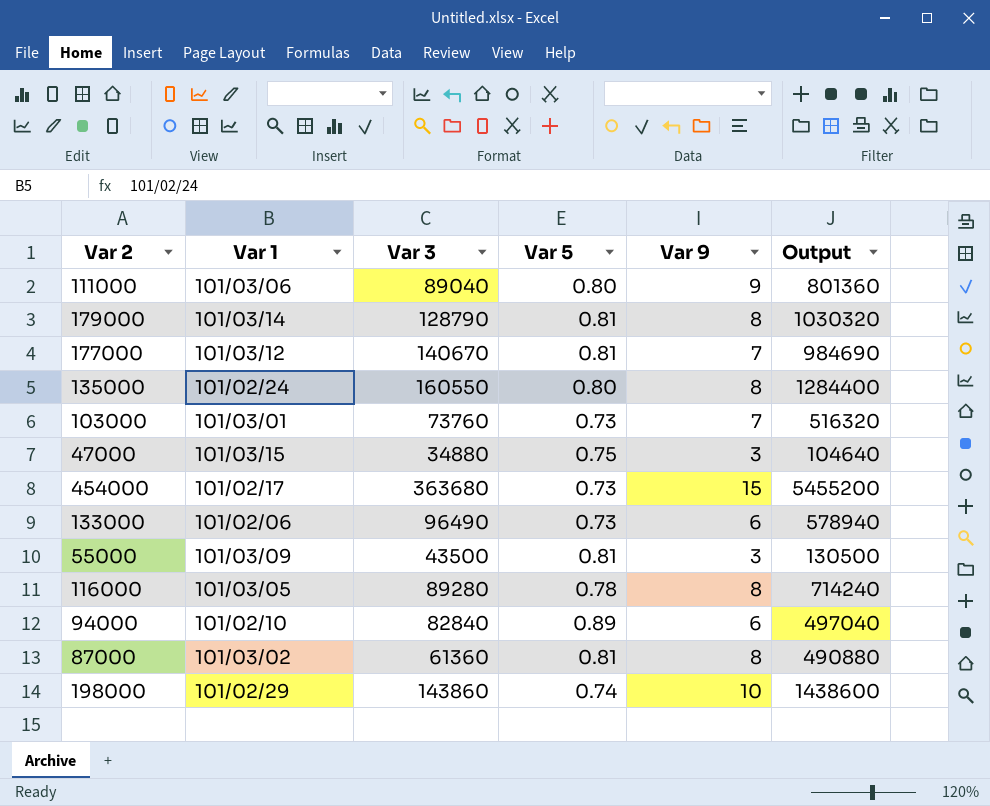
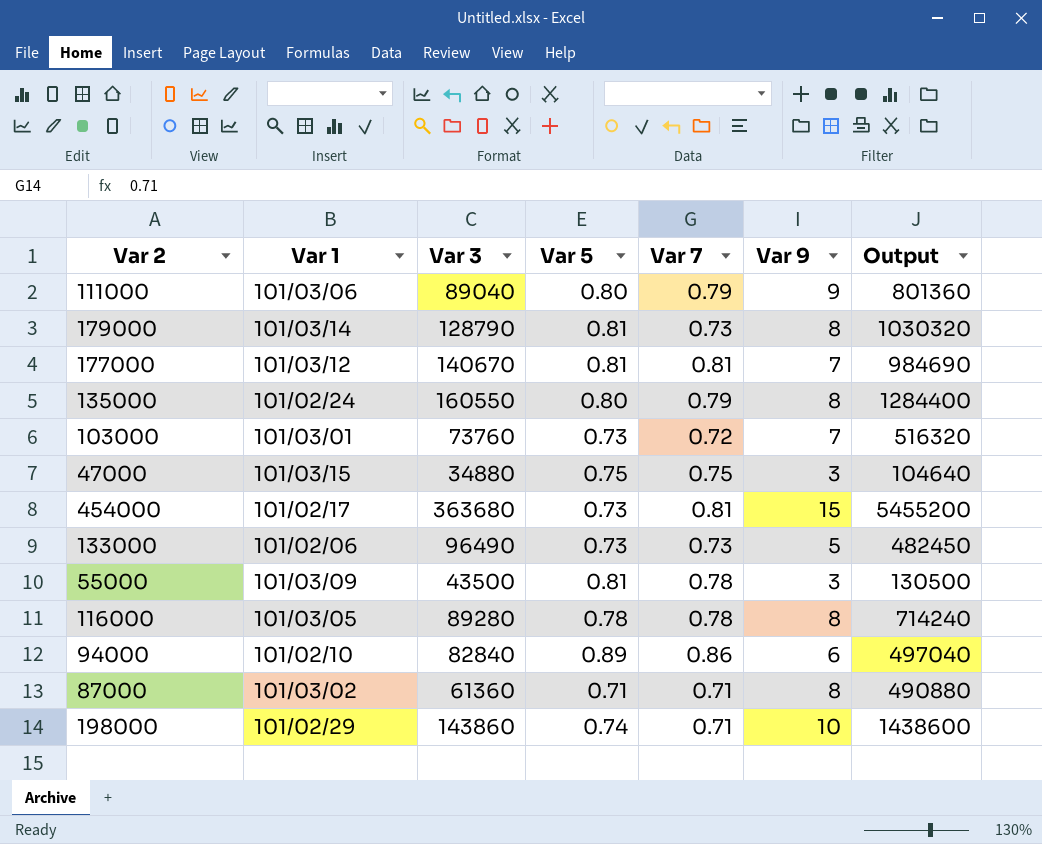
column Var 7 | position: none -> 5
133000 | Var 9: 6 -> 5
133000 | Output: 578940 -> 482450
87000 | Var 5: 0.81 -> 0.71

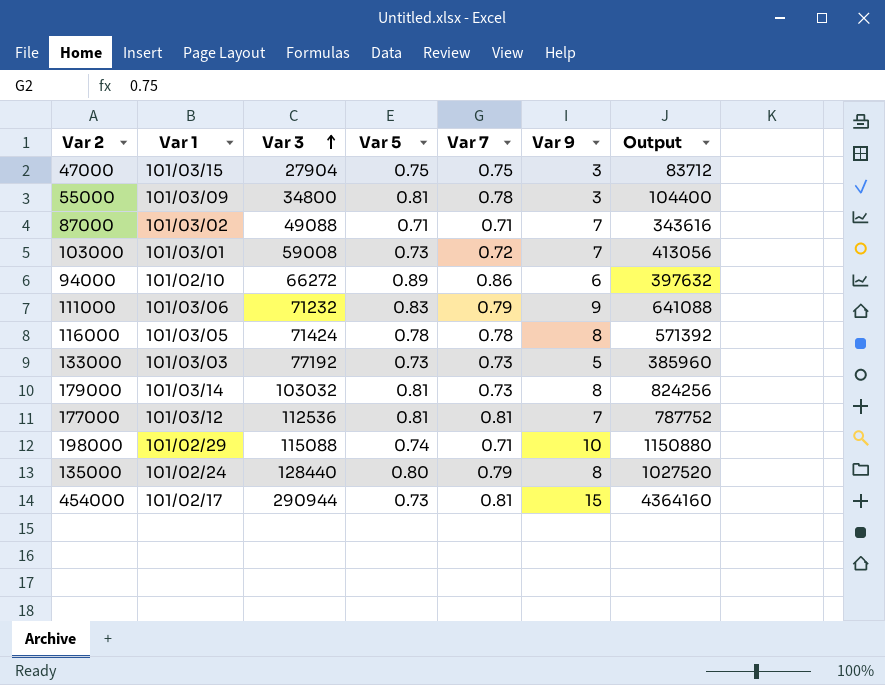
row order: none -> Var 3 ascending
47000 | Var 3: 34880 -> 27904
47000 | Output: 104640 -> 83712
55000 | Var 3: 43500 -> 34800
55000 | Output: 130500 -> 104400
87000 | Var 3: 61360 -> 49088
87000 | Var 9: 8 -> 7
87000 | Output: 490880 -> 343616
103000 | Var 3: 73760 -> 59008
103000 | Output: 516320 -> 413056
94000 | Var 3: 82840 -> 66272
94000 | Output: 497040 -> 397632
111000 | Var 3: 89040 -> 71232
111000 | Var 5: 0.80 -> 0.83
111000 | Output: 801360 -> 641088
116000 | Var 3: 89280 -> 71424
116000 | Output: 714240 -> 571392
133000 | Var 1: 101/02/06 -> 101/03/03
133000 | Var 3: 96490 -> 77192
133000 | Output: 482450 -> 385960
179000 | Var 3: 128790 -> 103032
179000 | Output: 1030320 -> 824256
177000 | Var 3: 140670 -> 112536
177000 | Output: 984690 -> 787752
198000 | Var 3: 143860 -> 115088
198000 | Output: 1438600 -> 1150880
135000 | Var 3: 160550 -> 128440
135000 | Output: 1284400 -> 1027520
454000 | Var 3: 363680 -> 290944
454000 | Output: 5455200 -> 4364160

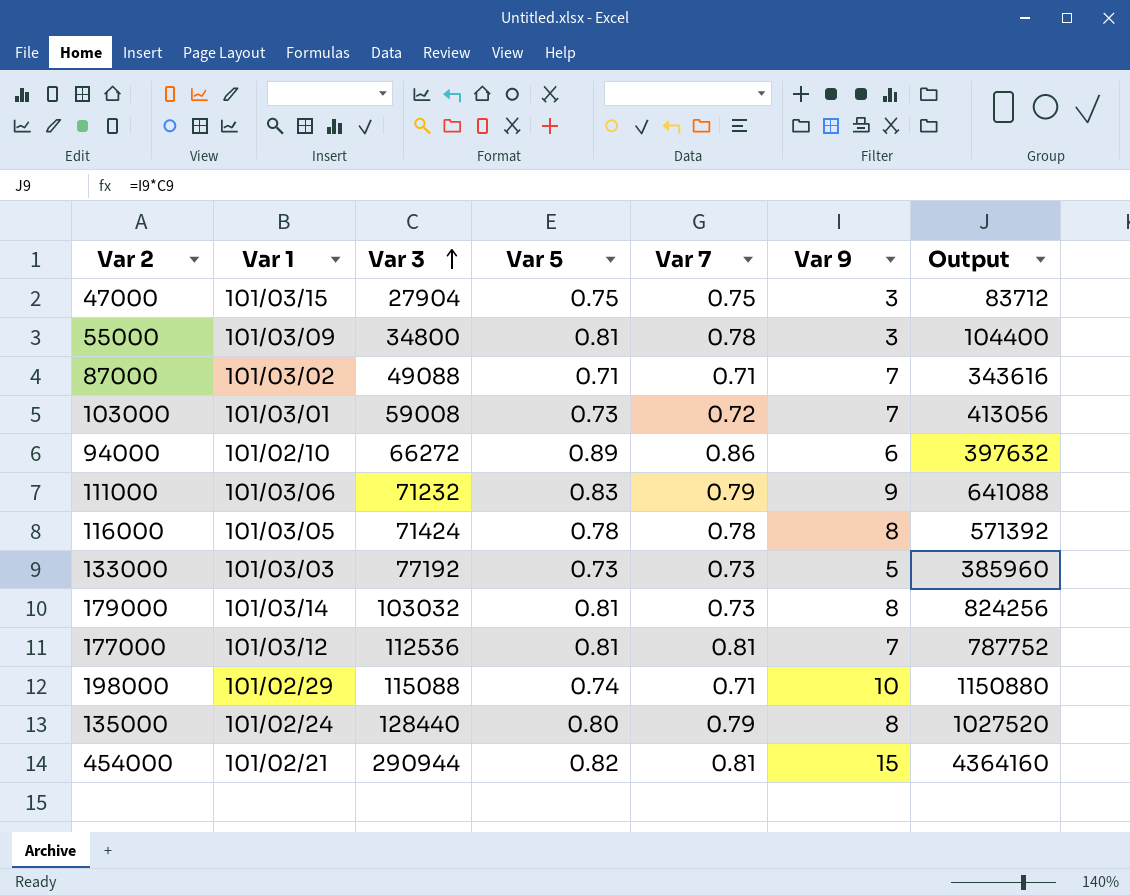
454000 | Var 1: 101/02/17 -> 101/02/21
454000 | Var 5: 0.73 -> 0.82

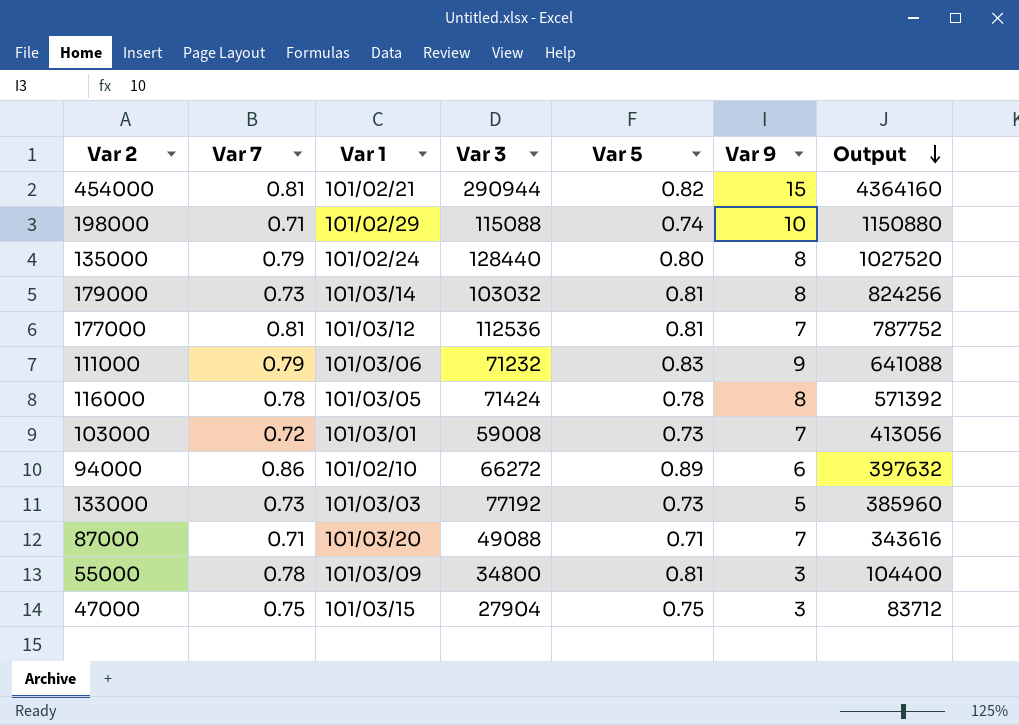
row order: Var 3 ascending -> Output descending
column Var 7 | position: 5 -> 2
87000 | Var 1: 101/03/02 -> 101/03/20

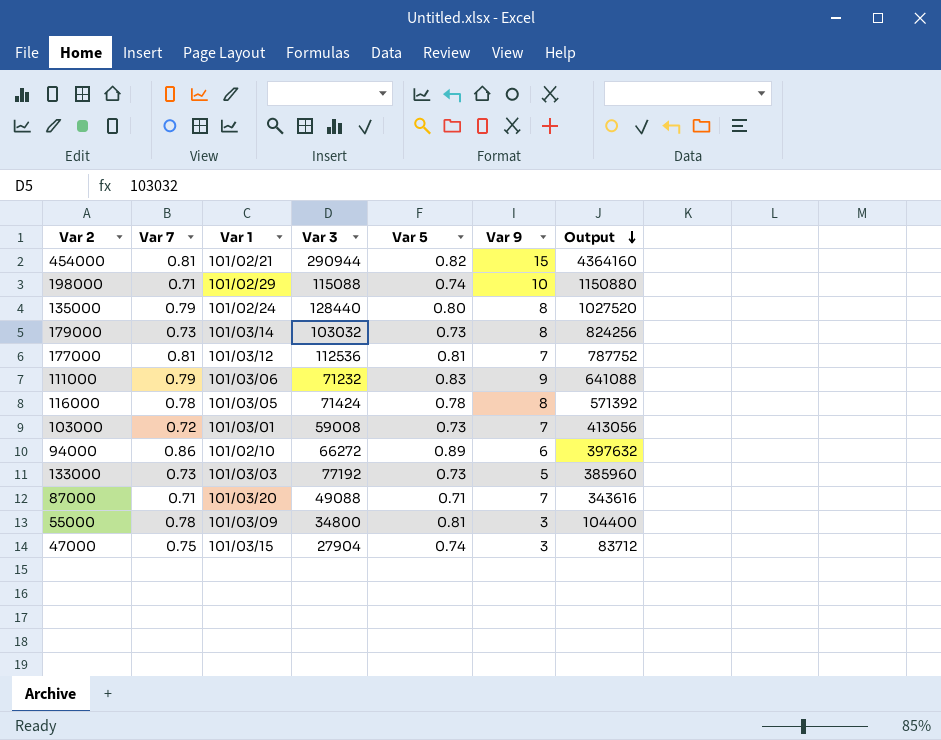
179000 | Var 5: 0.81 -> 0.73
47000 | Var 5: 0.75 -> 0.74

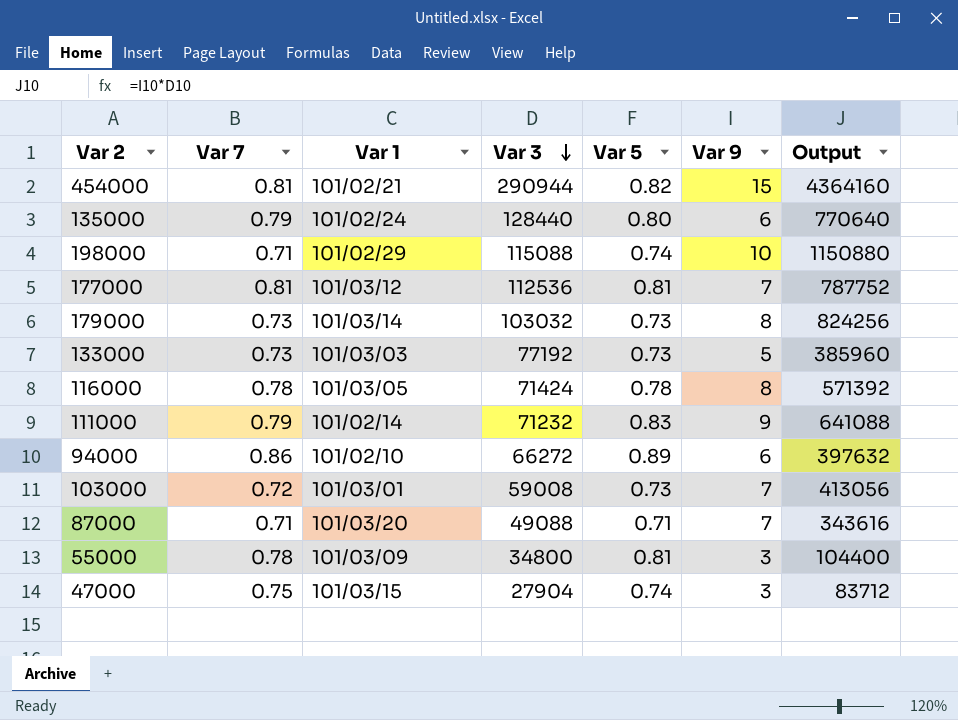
row order: Output descending -> Var 3 descending
135000 | Var 9: 8 -> 6
135000 | Output: 1027520 -> 770640
111000 | Var 1: 101/03/06 -> 101/02/14

